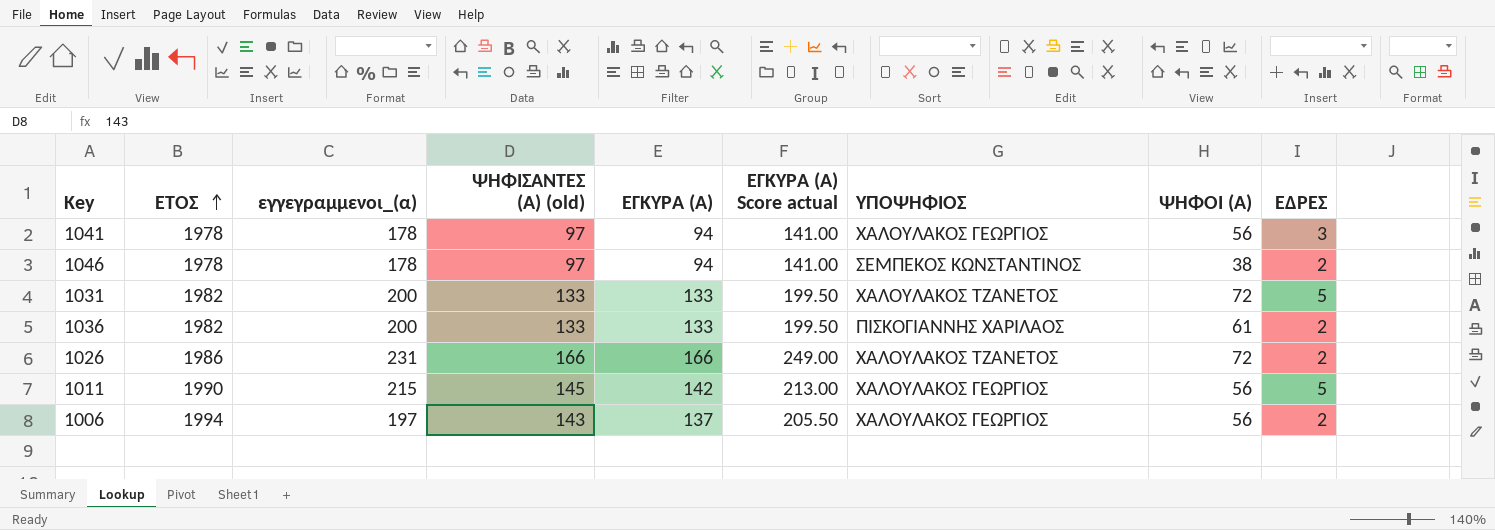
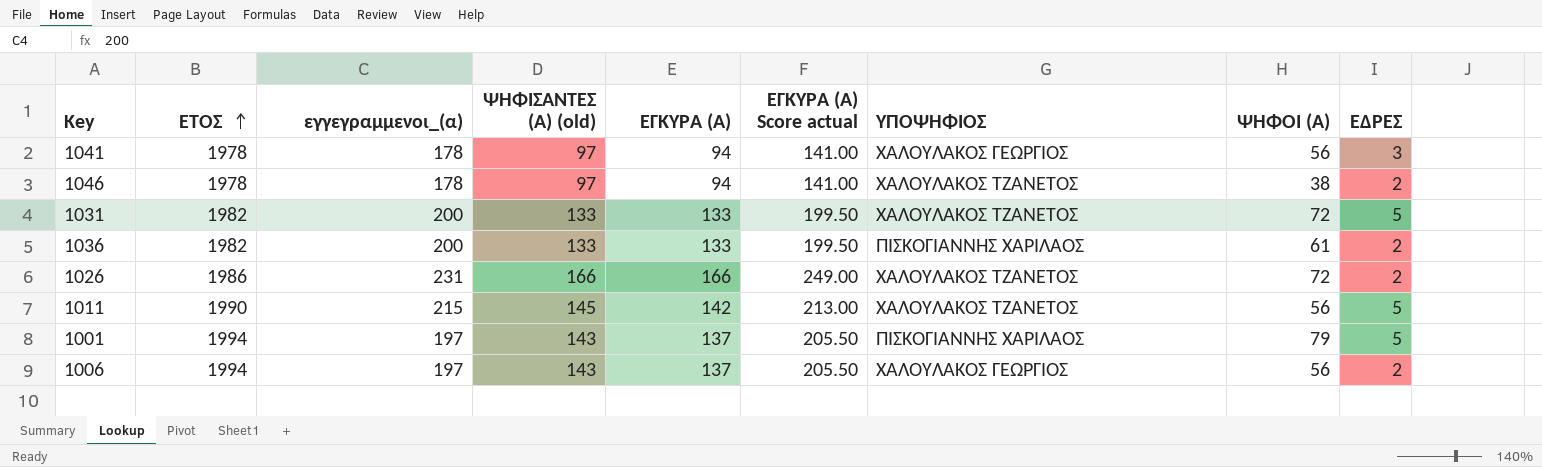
1046 | ΥΠΟΨΗΦΙΟΣ: ΣΕΜΠΕΚΟΣ ΚΩΝΣΤΑΝΤΙΝΟΣ -> ΧΑΛΟΥΛΑΚΟΣ ΤΖΑΝΕΤΟΣ
1011 | ΥΠΟΨΗΦΙΟΣ: ΧΑΛΟΥΛΑΚΟΣ ΓΕΩΡΓΙΟΣ -> ΧΑΛΟΥΛΑΚΟΣ ΤΖΑΝΕΤΟΣ
row 1001: none -> 1994 | 197 | 143 | 137 | 205.50 | ΠΙΣΚΟΓΙΑΝΝΗΣ ΧΑΡΙΛΑΟΣ | 79 | 5

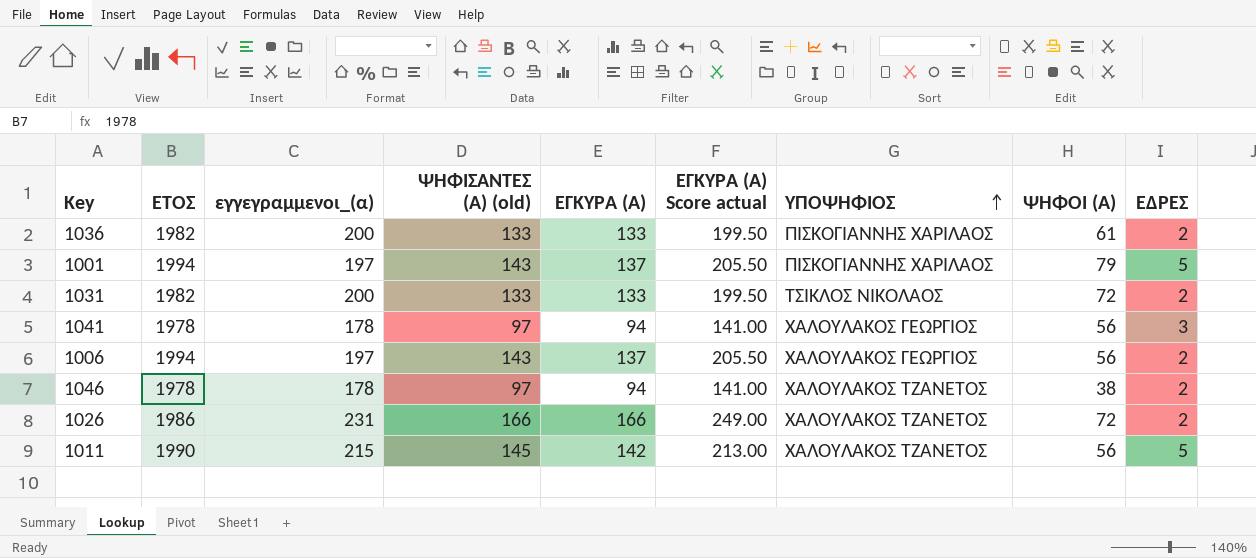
row order: ΕΤΟΣ ascending -> ΥΠΟΨΗΦΙΟΣ ascending
1031 | ΥΠΟΨΗΦΙΟΣ: ΧΑΛΟΥΛΑΚΟΣ ΤΖΑΝΕΤΟΣ -> ΤΣΙΚΛΟΣ ΝΙΚΟΛΑΟΣ
1031 | ΕΔΡΕΣ: 5 -> 2

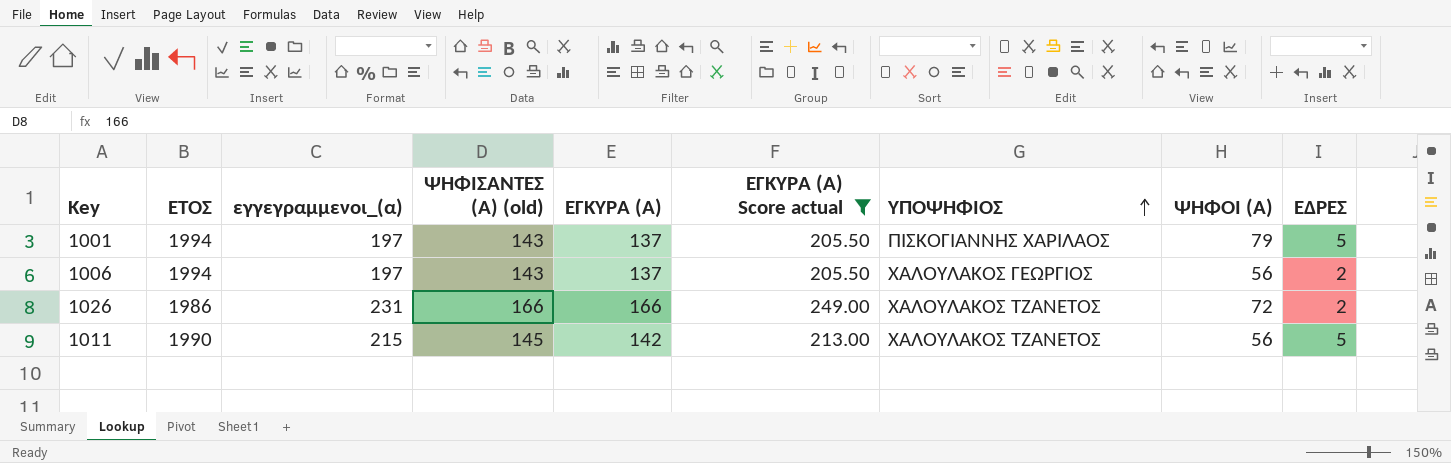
filter: none -> ΕΓΚΥΡΑ (Α) Score actual >= 205.50

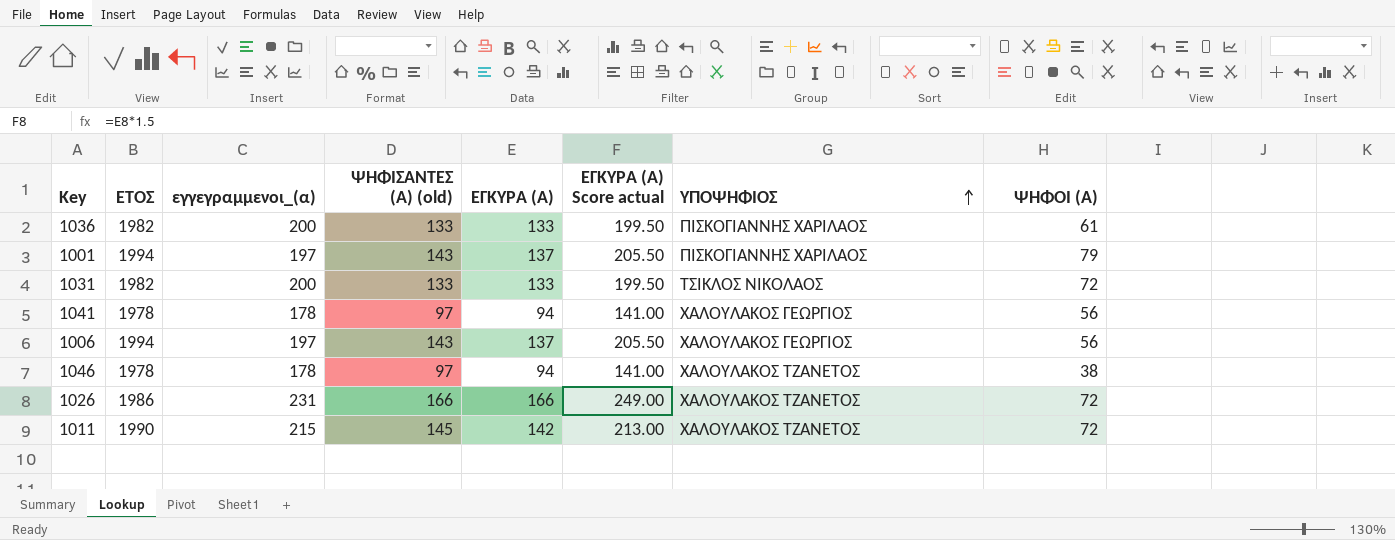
filter: ΕΓΚΥΡΑ (Α) Score actual >= 205.50 -> none
column ΕΔΡΕΣ | position: 9 -> none
1011 | ΨΗΦΟΙ (Α): 56 -> 72

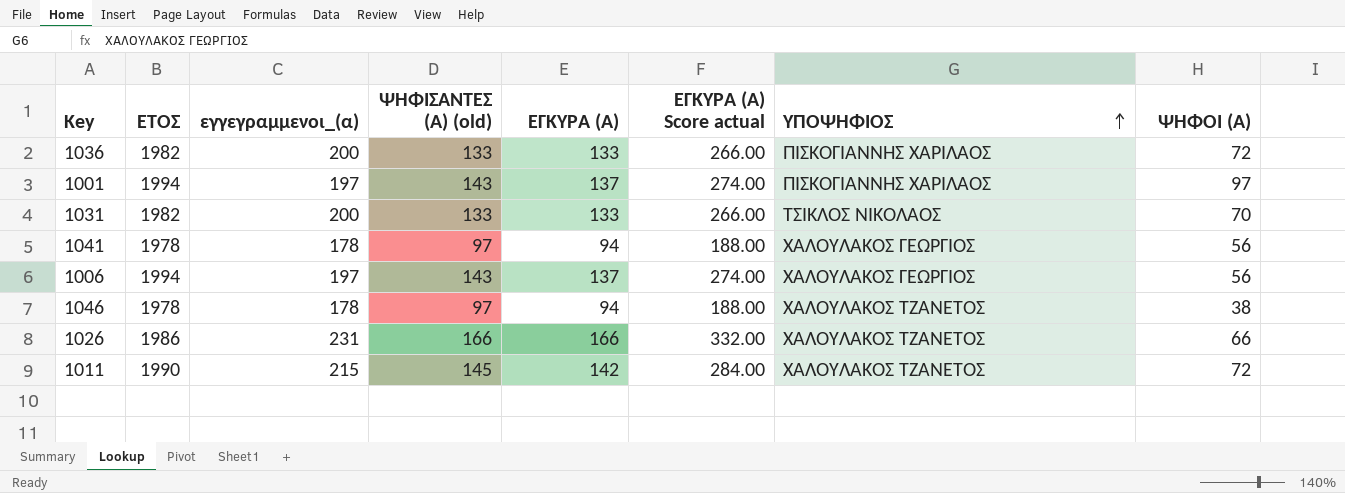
column ΕΓΚΥΡΑ (Α) Score actual | formula: [ΕΓΚΥΡΑ (Α)] * 1.5 -> [ΕΓΚΥΡΑ (Α)] * 2
1036 | ΨΗΦΟΙ (Α): 61 -> 72
1001 | ΨΗΦΟΙ (Α): 79 -> 97
1031 | ΨΗΦΟΙ (Α): 72 -> 70
1026 | ΨΗΦΟΙ (Α): 72 -> 66

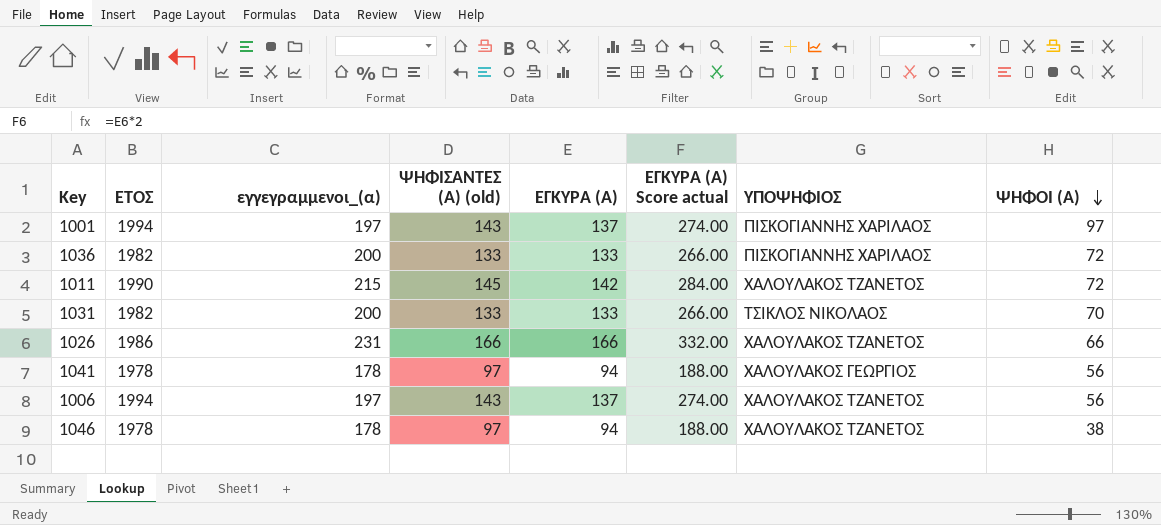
row order: ΥΠΟΨΗΦΙΟΣ ascending -> ΨΗΦΟΙ (Α) descending
1006 | ΥΠΟΨΗΦΙΟΣ: ΧΑΛΟΥΛΑΚΟΣ ΓΕΩΡΓΙΟΣ -> ΧΑΛΟΥΛΑΚΟΣ ΤΖΑΝΕΤΟΣ

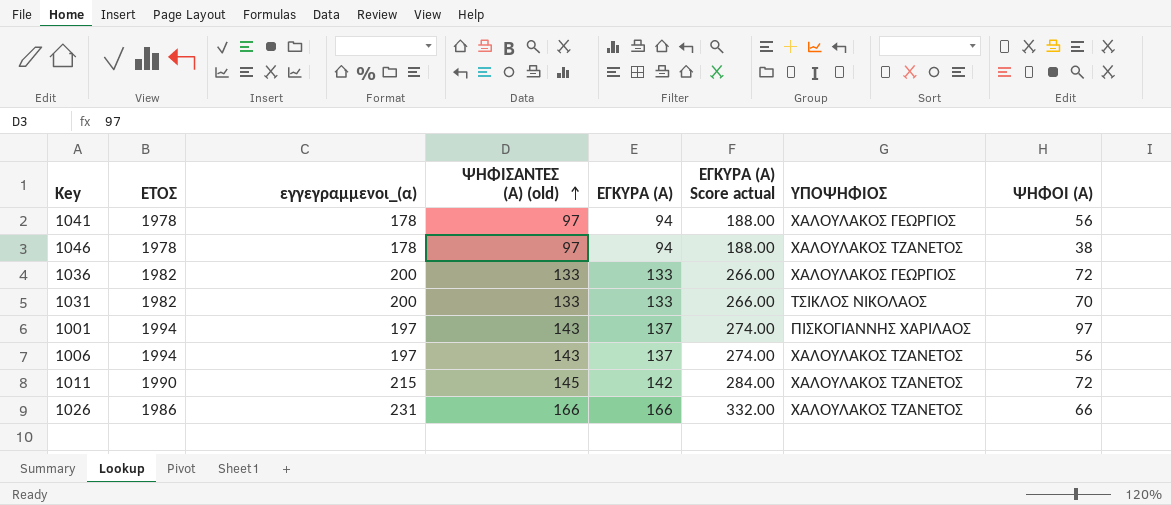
row order: ΨΗΦΟΙ (Α) descending -> ΨΗΦΙΣΑΝΤΕΣ (Α) (old) ascending
1036 | ΥΠΟΨΗΦΙΟΣ: ΠΙΣΚΟΓΙΑΝΝΗΣ ΧΑΡΙΛΑΟΣ -> ΧΑΛΟΥΛΑΚΟΣ ΓΕΩΡΓΙΟΣ

